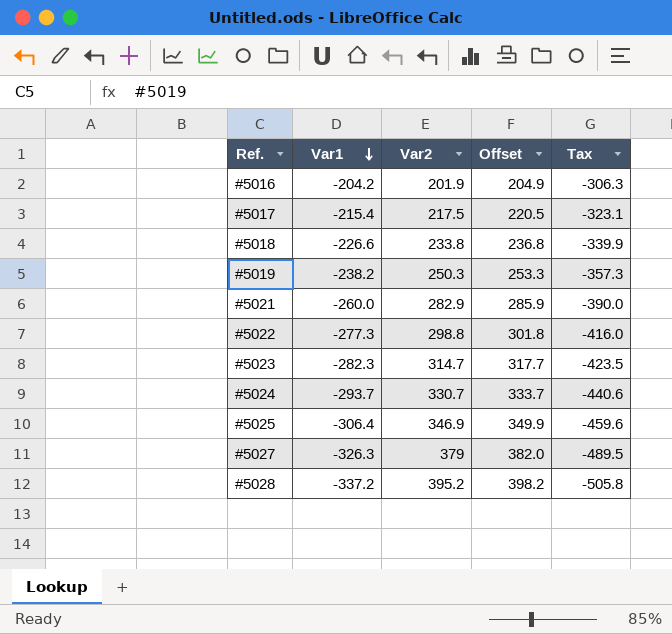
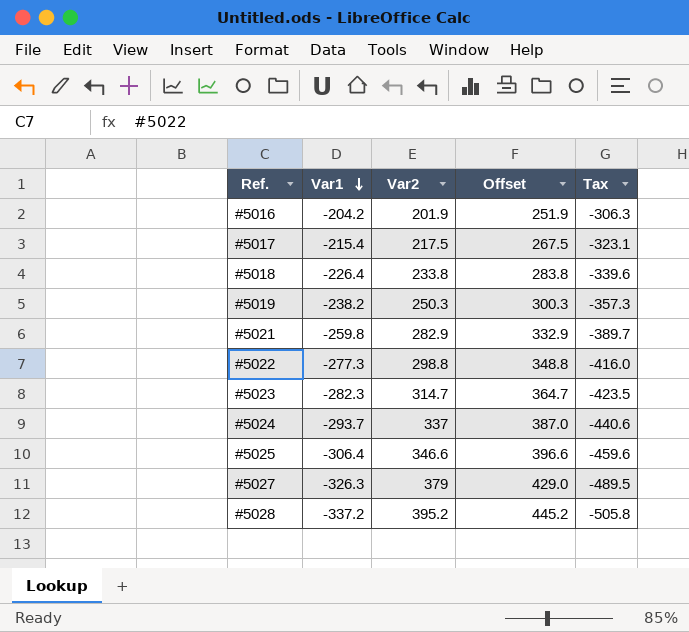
column Offset | formula: [Var2] + 3 -> [Var2] + 50
#5018 | Var1: -226.6 -> -226.4
#5018 | Tax: -339.9 -> -339.6
#5021 | Var1: -260.0 -> -259.8
#5021 | Tax: -390.0 -> -389.7
#5024 | Var2: 330.7 -> 337
#5025 | Var2: 346.9 -> 346.6

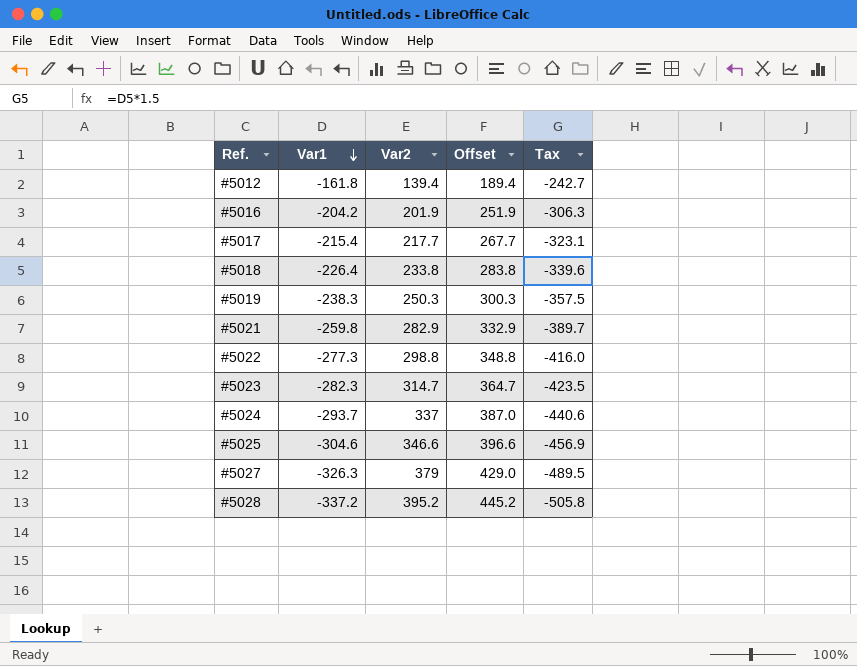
row #5012: none -> -161.8 | 139.4 | 189.4 | -242.7
#5017 | Var2: 217.5 -> 217.7
#5017 | Offset: 267.5 -> 267.7
#5019 | Var1: -238.2 -> -238.3
#5019 | Tax: -357.3 -> -357.5
#5025 | Var1: -306.4 -> -304.6
#5025 | Tax: -459.6 -> -456.9

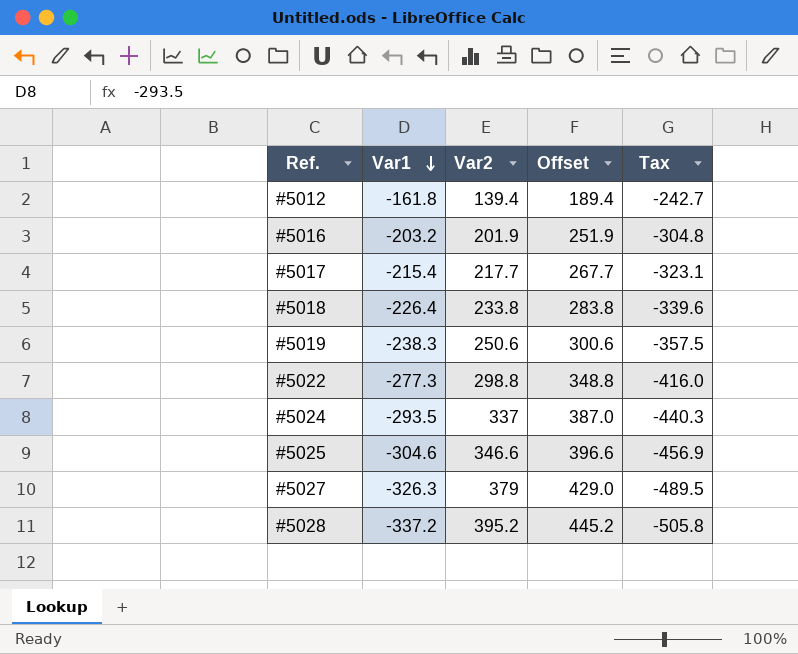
row #5021: -259.8 | 282.9 | 332.9 | -389.7 -> none
row #5023: -282.3 | 314.7 | 364.7 | -423.5 -> none
#5016 | Var1: -204.2 -> -203.2
#5016 | Tax: -306.3 -> -304.8
#5019 | Var2: 250.3 -> 250.6
#5019 | Offset: 300.3 -> 300.6
#5024 | Var1: -293.7 -> -293.5
#5024 | Tax: -440.6 -> -440.3

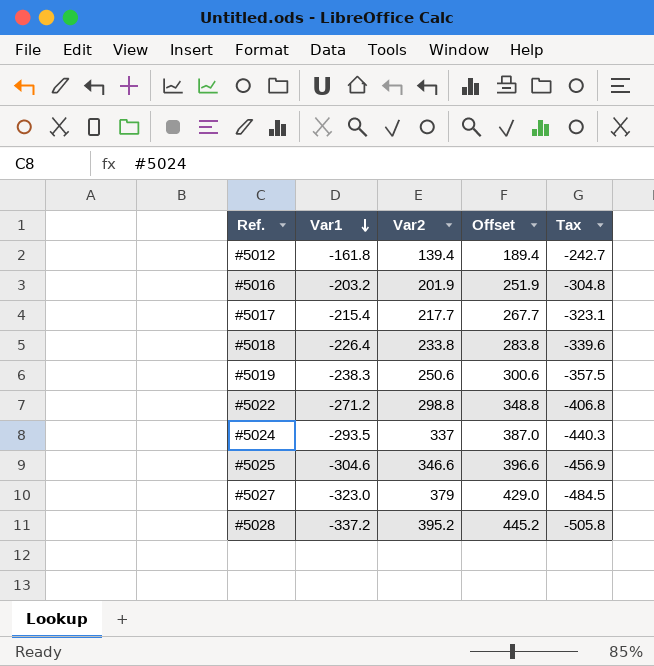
#5022 | Var1: -277.3 -> -271.2
#5022 | Tax: -416.0 -> -406.8
#5027 | Var1: -326.3 -> -323.0
#5027 | Tax: -489.5 -> -484.5

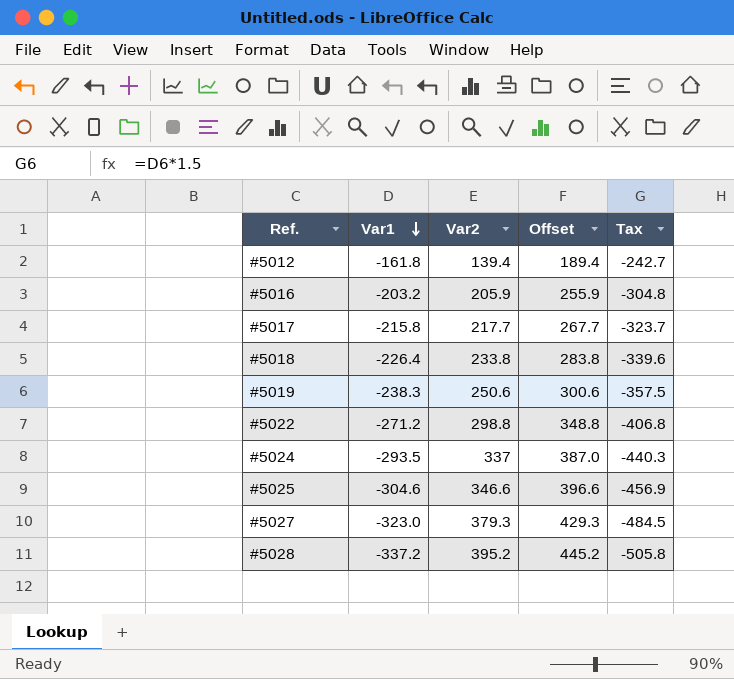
#5016 | Var2: 201.9 -> 205.9
#5016 | Offset: 251.9 -> 255.9
#5017 | Var1: -215.4 -> -215.8
#5017 | Tax: -323.1 -> -323.7
#5027 | Var2: 379 -> 379.3
#5027 | Offset: 429.0 -> 429.3

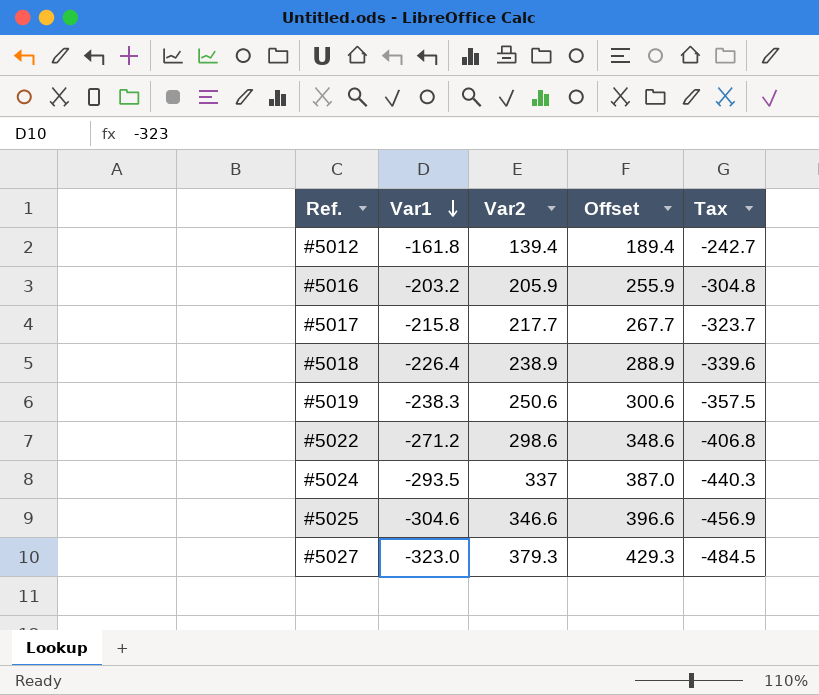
row #5028: -337.2 | 395.2 | 445.2 | -505.8 -> none
#5018 | Var2: 233.8 -> 238.9
#5018 | Offset: 283.8 -> 288.9
#5022 | Var2: 298.8 -> 298.6
#5022 | Offset: 348.8 -> 348.6

